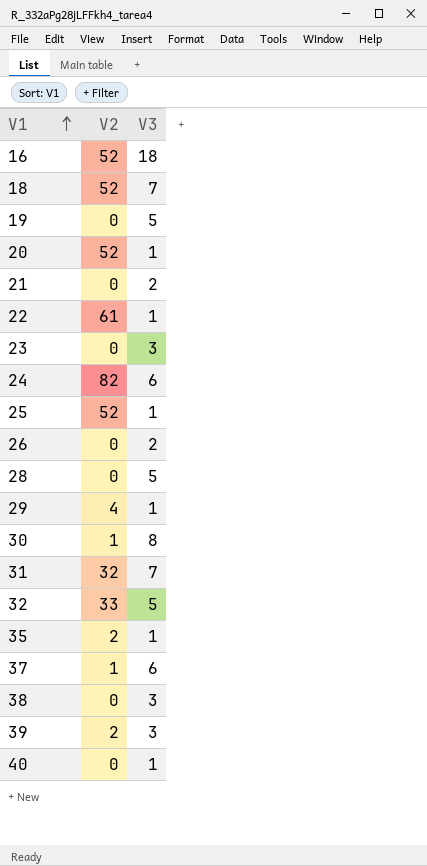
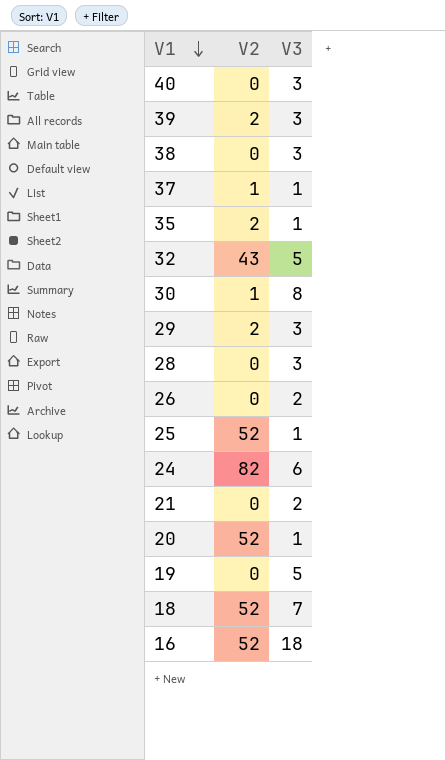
row order: V1 ascending -> V1 descending
row 22: 61 | 1 -> none
row 23: 0 | 3 -> none
row 31: 32 | 7 -> none
40 | V3: 1 -> 3
37 | V3: 6 -> 1
32 | V2: 33 -> 43
29 | V2: 4 -> 2
29 | V3: 1 -> 3
28 | V3: 5 -> 3

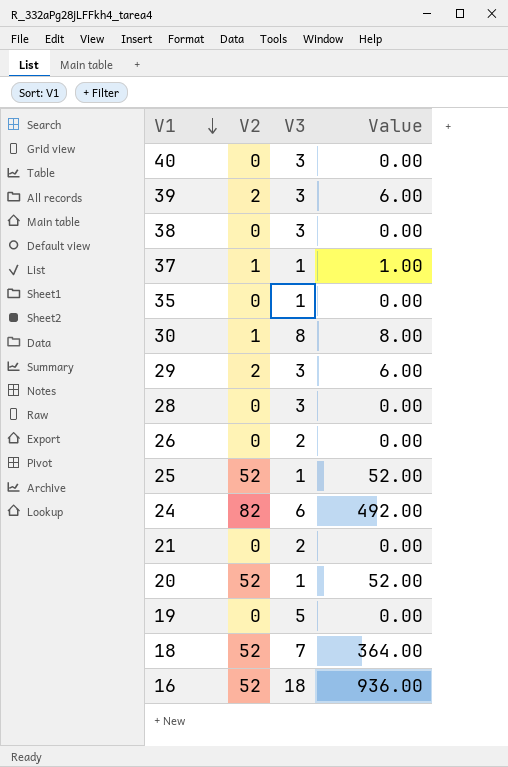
column Value | formula: none -> [V2] * [V3]
row 32: 43 | 5 -> none
35 | V2: 2 -> 0

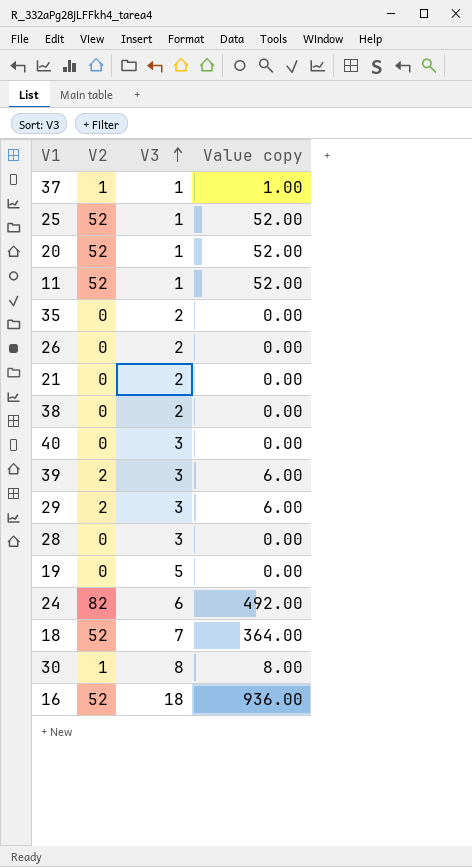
row order: V1 descending -> V3 ascending
column name: Value -> Value copy
row 11: none -> 52 | 1 | 52.00
35 | V3: 1 -> 2
38 | V3: 3 -> 2

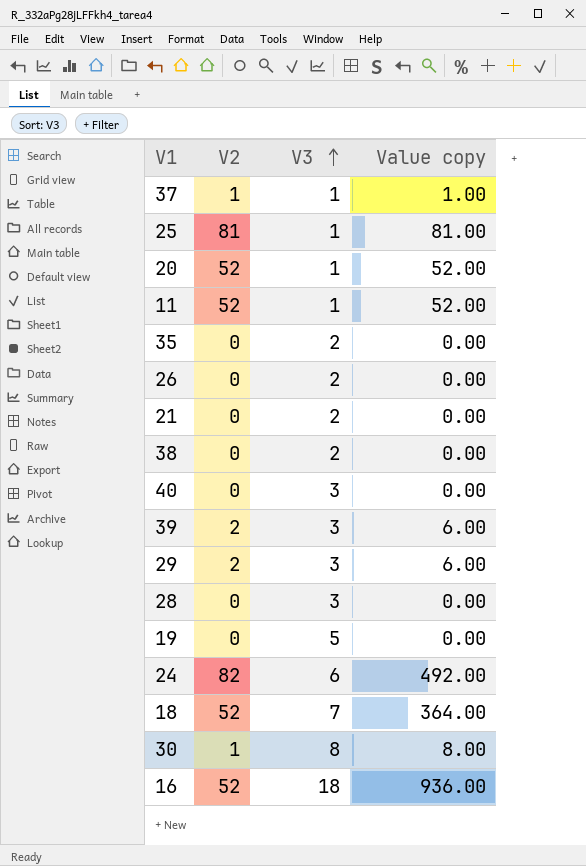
25 | V2: 52 -> 81
25 | Value copy: 52.00 -> 81.00

